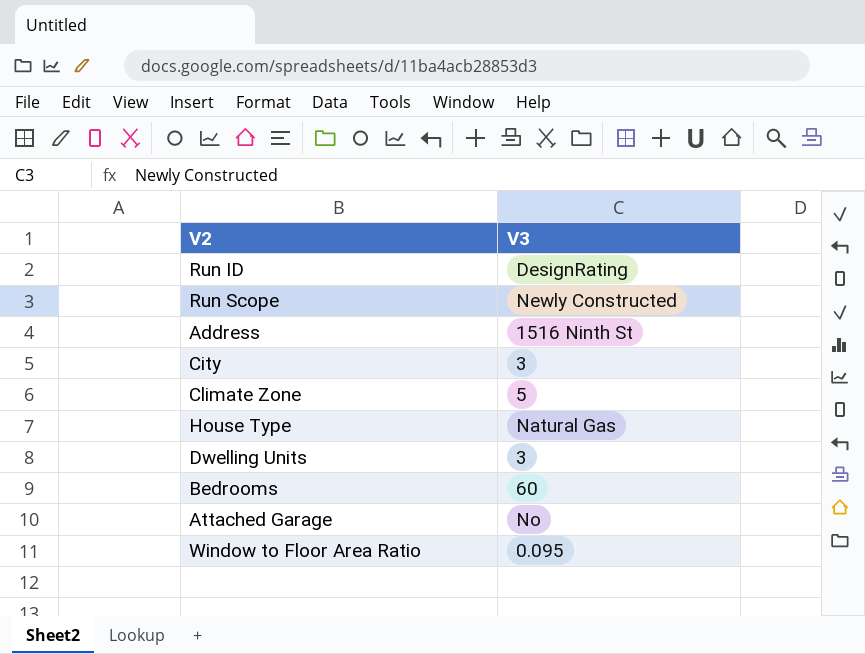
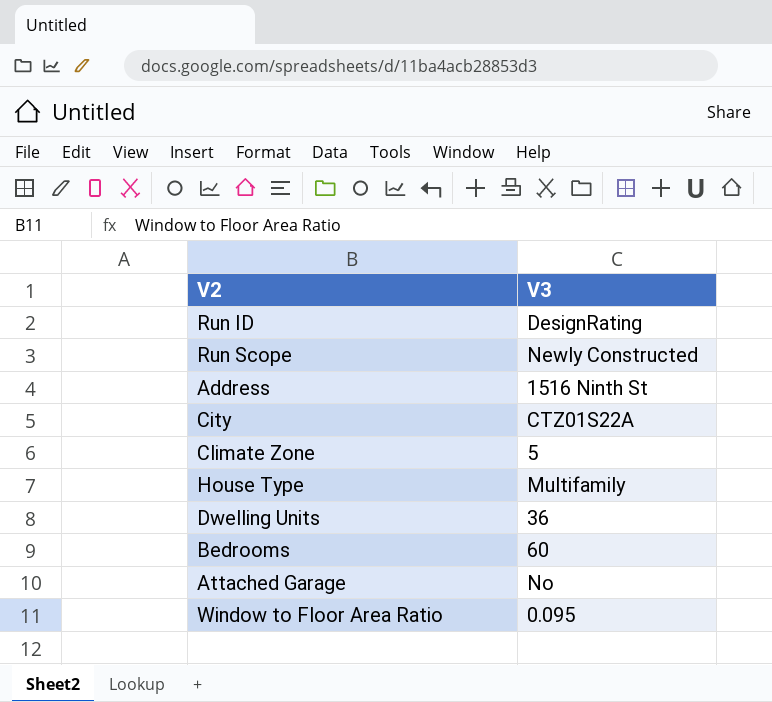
City | V3: 3 -> CTZ01S22A
House Type | V3: Natural Gas -> Multifamily
Dwelling Units | V3: 3 -> 36

